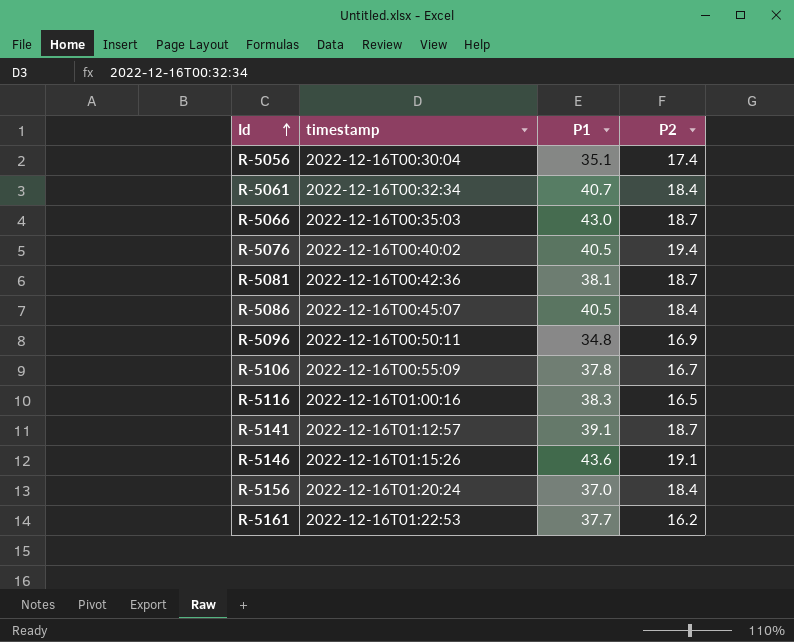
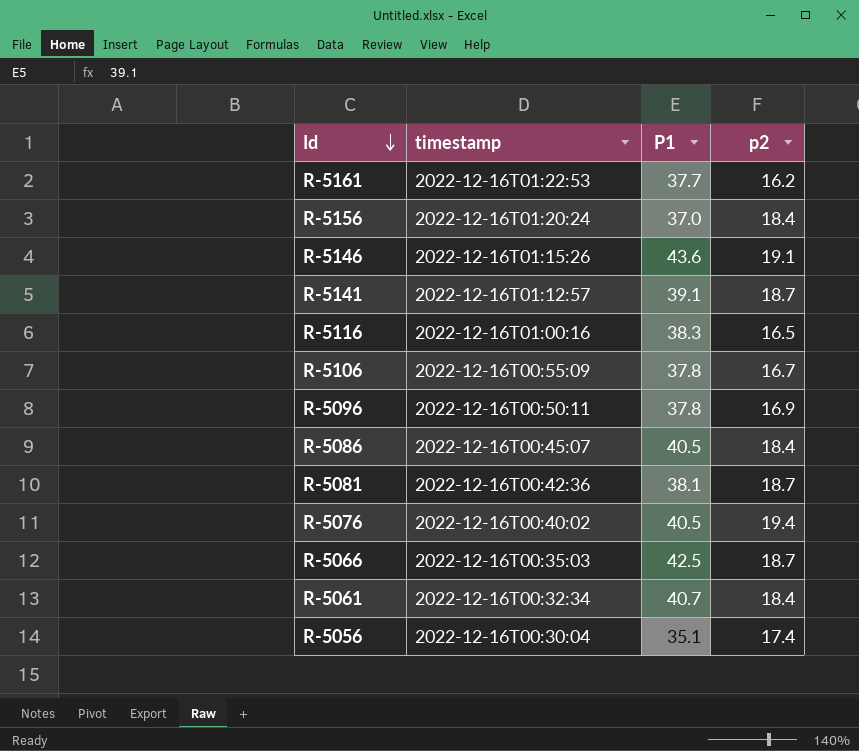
row order: Id ascending -> Id descending
column name: P2 -> p2
R-5096 | P1: 34.8 -> 37.8
R-5066 | P1: 43.0 -> 42.5

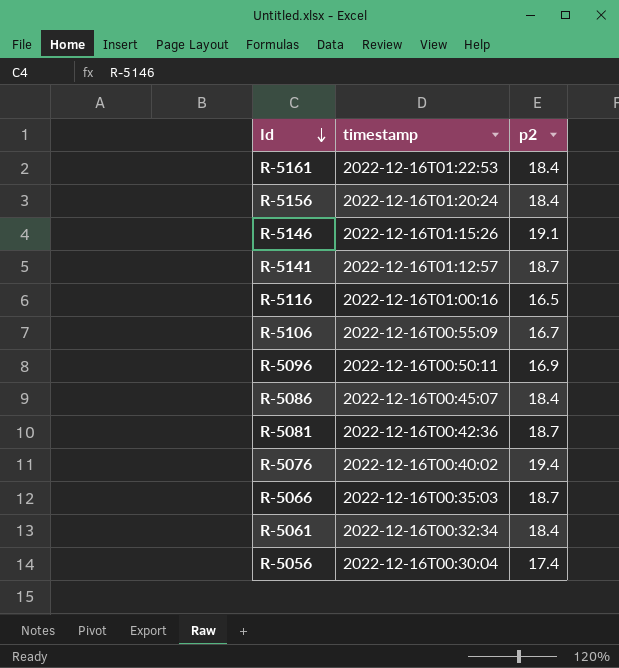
column P1 | position: 3 -> none
R-5161 | p2: 16.2 -> 18.4

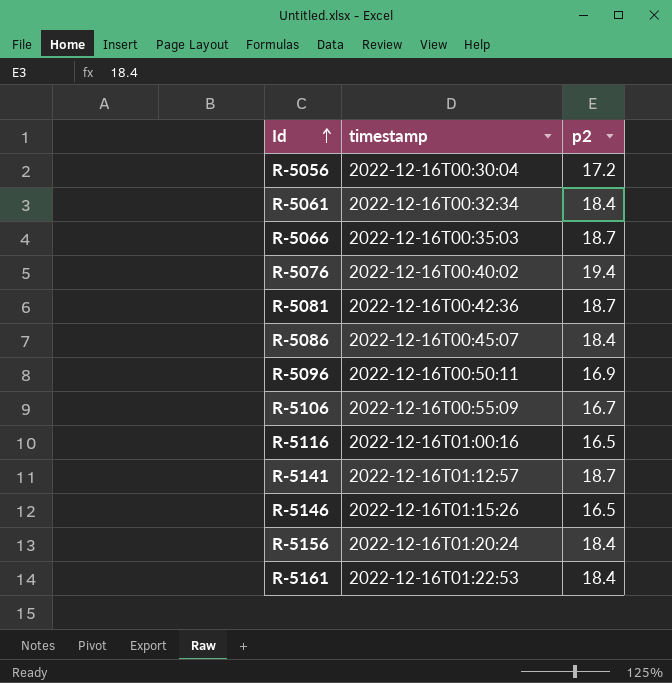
row order: Id descending -> Id ascending
R-5056 | p2: 17.4 -> 17.2
R-5146 | p2: 19.1 -> 16.5

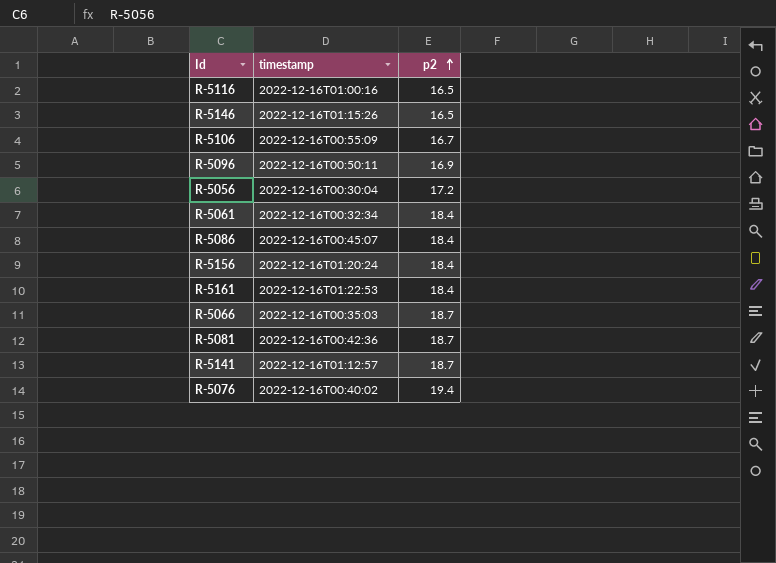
row order: Id ascending -> p2 ascending

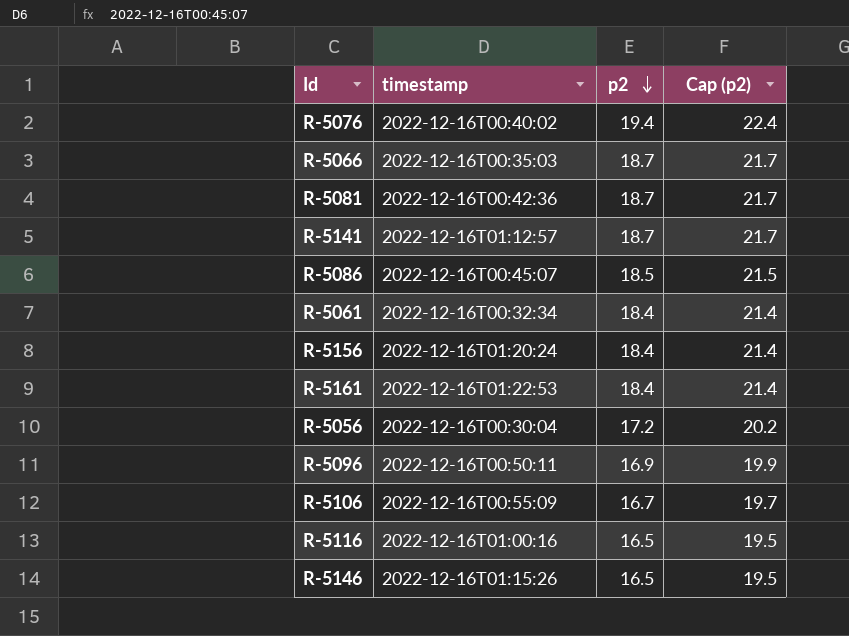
row order: p2 ascending -> p2 descending
column Cap (p2) | formula: none -> [p2] + 3
R-5086 | p2: 18.4 -> 18.5

